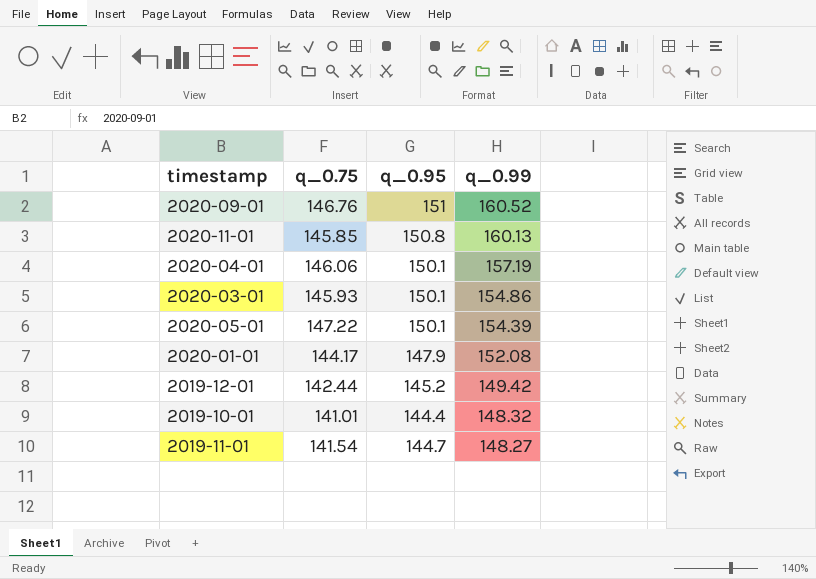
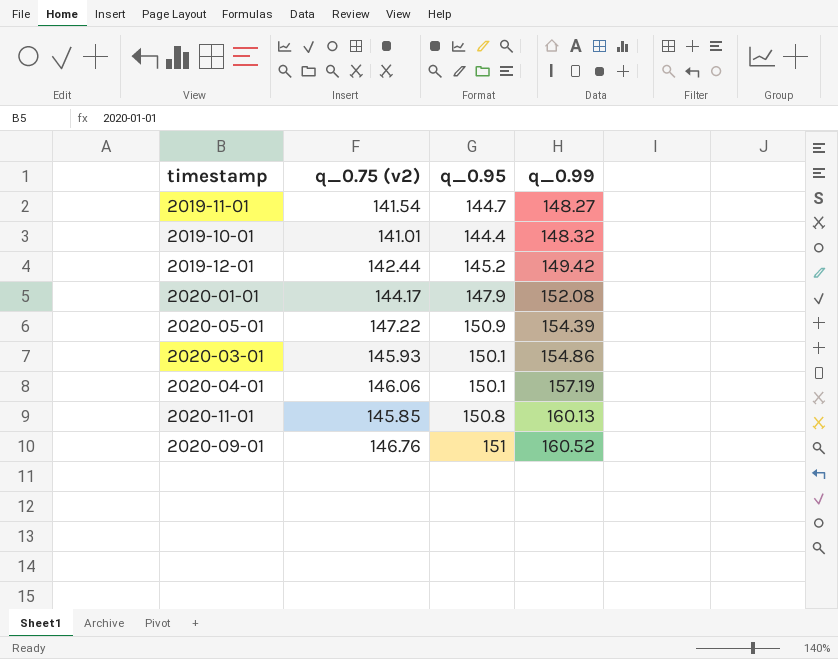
row order: q_0.99 descending -> q_0.99 ascending
column name: q_0.75 -> q_0.75 (v2)
2020-05-01 | q_0.95: 150.1 -> 150.9

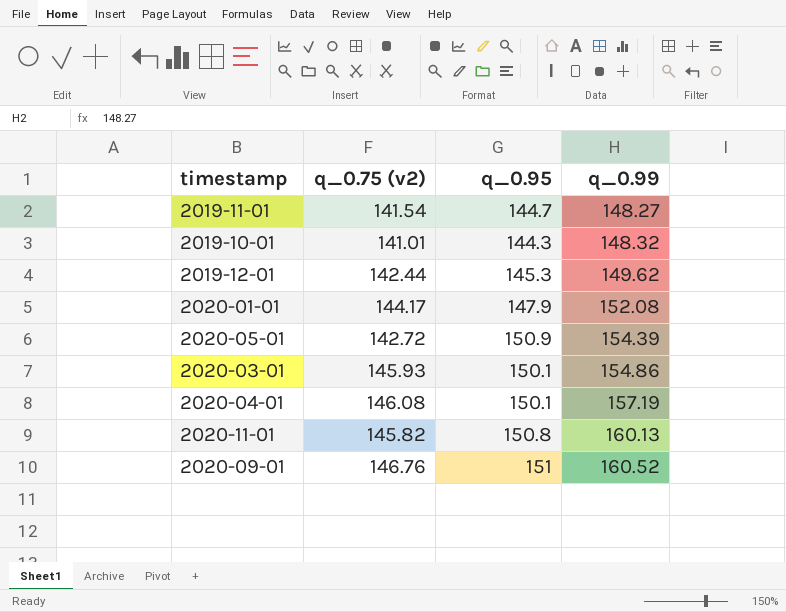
2019-10-01 | q_0.95: 144.4 -> 144.3
2019-12-01 | q_0.95: 145.2 -> 145.3
2019-12-01 | q_0.99: 149.42 -> 149.62
2020-05-01 | q_0.75 (v2): 147.22 -> 142.72
2020-04-01 | q_0.75 (v2): 146.06 -> 146.08
2020-11-01 | q_0.75 (v2): 145.85 -> 145.82

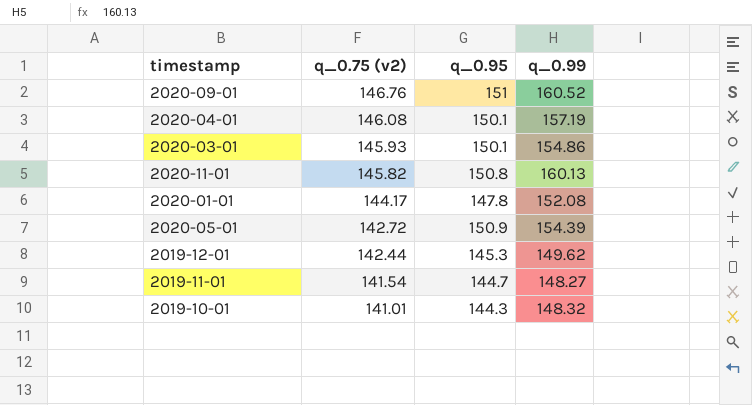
row order: q_0.99 ascending -> q_0.75 (v2) descending
2020-01-01 | q_0.95: 147.9 -> 147.8

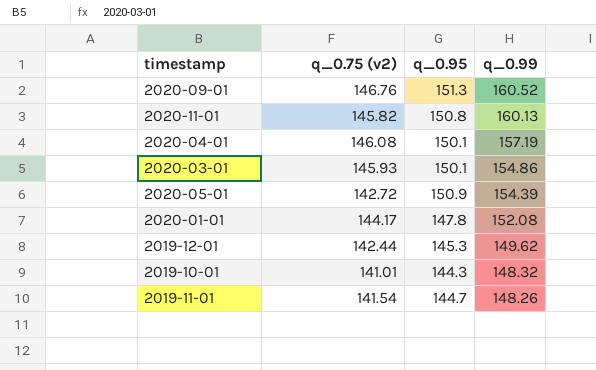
row order: q_0.75 (v2) descending -> q_0.99 descending
2020-09-01 | q_0.95: 151 -> 151.3
2019-11-01 | q_0.99: 148.27 -> 148.26

